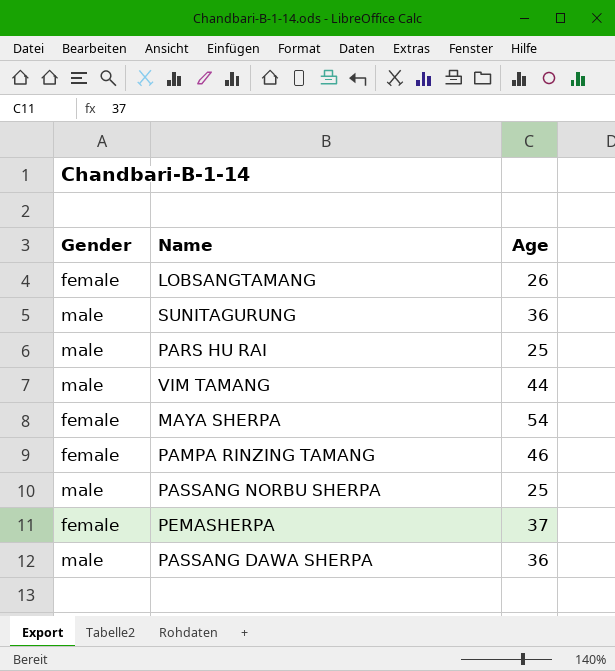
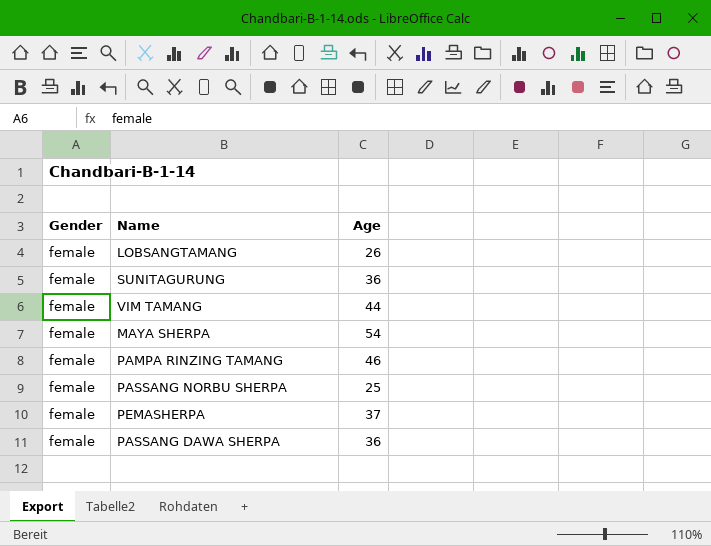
row PARS HU RAI: male | 25 -> none
SUNITAGURUNG | Gender: male -> female
VIM TAMANG | Gender: male -> female
PASSANG NORBU SHERPA | Gender: male -> female
PASSANG DAWA SHERPA | Gender: male -> female

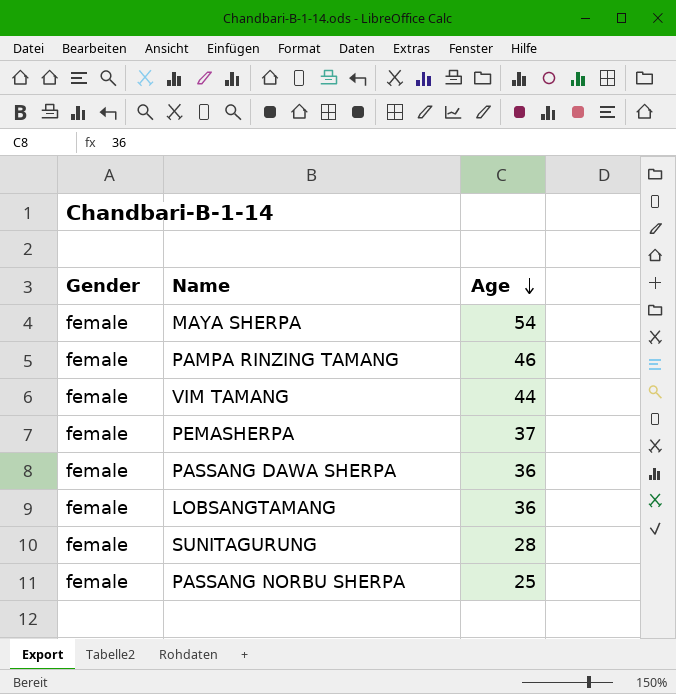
row order: none -> Age descending
LOBSANGTAMANG | Age: 26 -> 36
SUNITAGURUNG | Age: 36 -> 28

